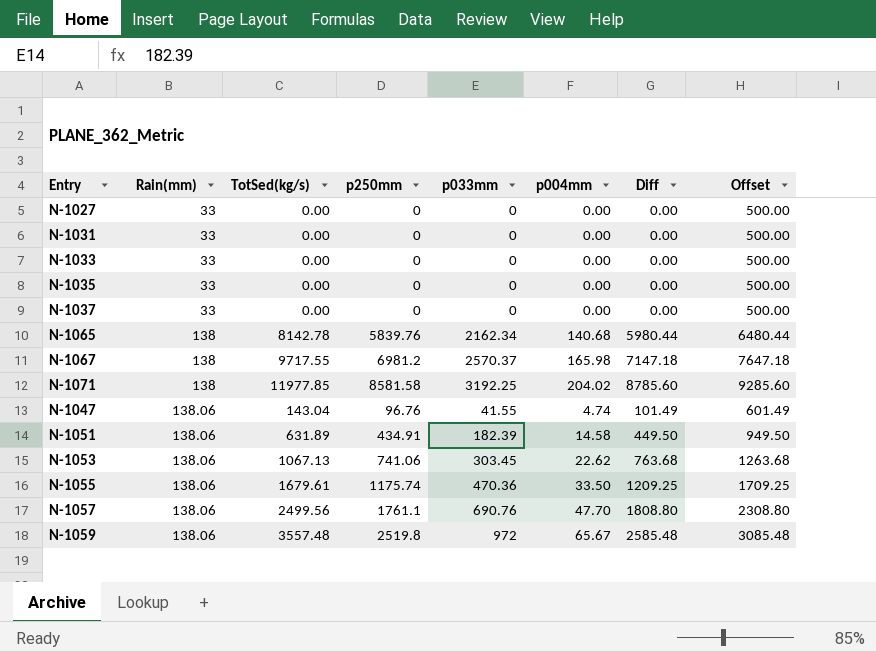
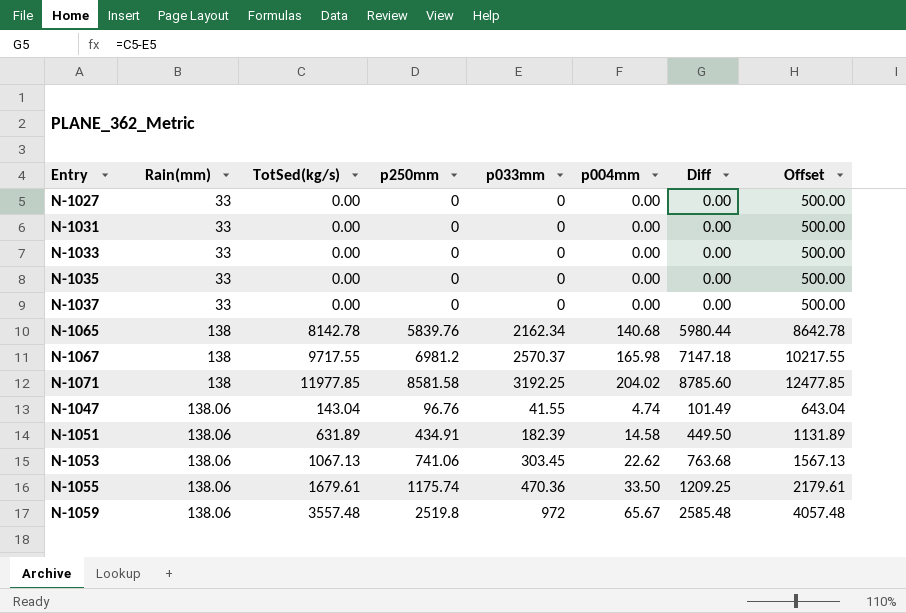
column Offset | formula: [Diff] + 500 -> [TotSed(kg/s)] + 500
row N-1057: 138.06 | 2499.56 | 1761.1 | 690.76 | 47.70 | 1808.80 | 2308.80 -> none

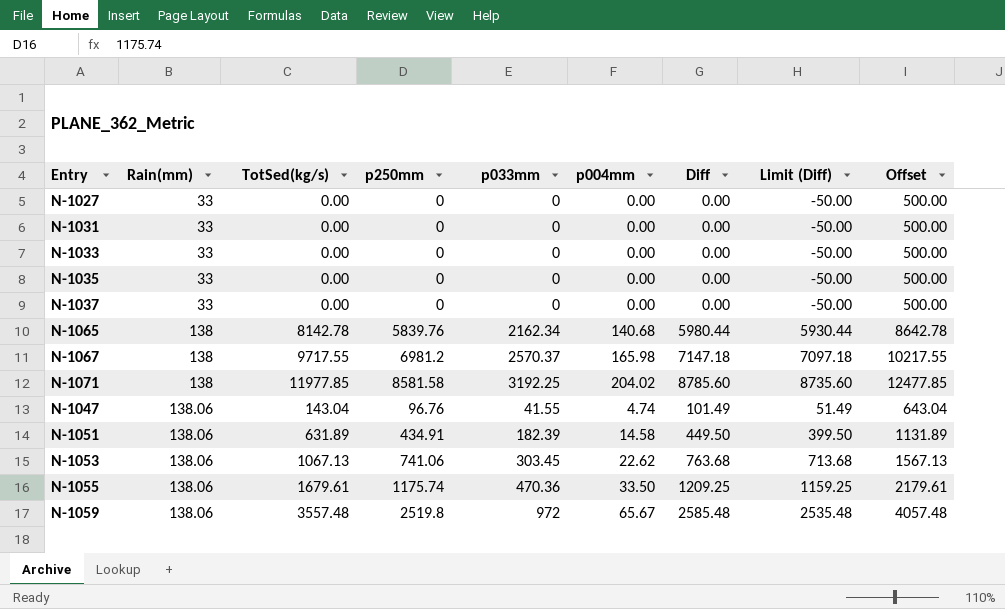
column Limit (Diff) | formula: none -> [Diff] - 50

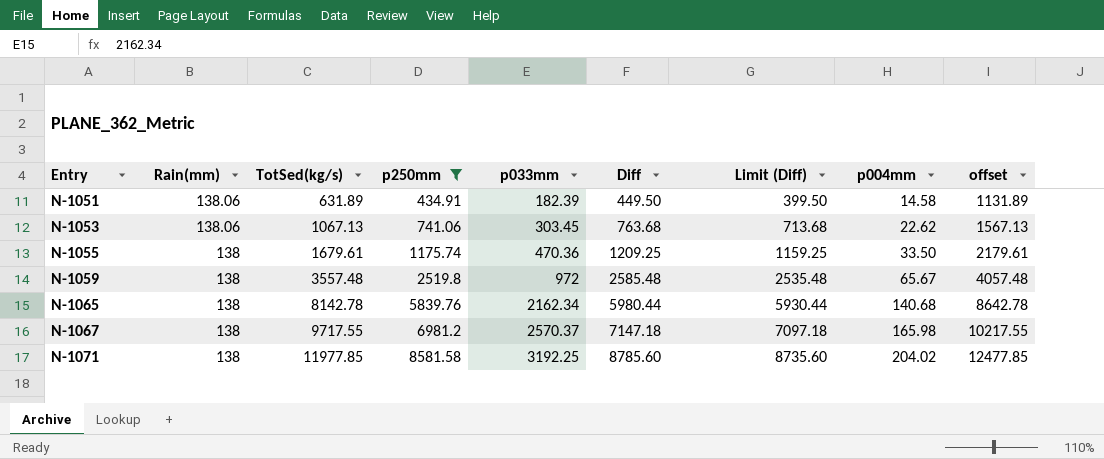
filter: none -> p250mm >= 434.91
row order: Rain(mm) ascending -> Entry ascending
column p004mm | position: 6 -> 8
column name: Offset -> offset
N-1055 | Rain(mm): 138.06 -> 138
N-1059 | Rain(mm): 138.06 -> 138

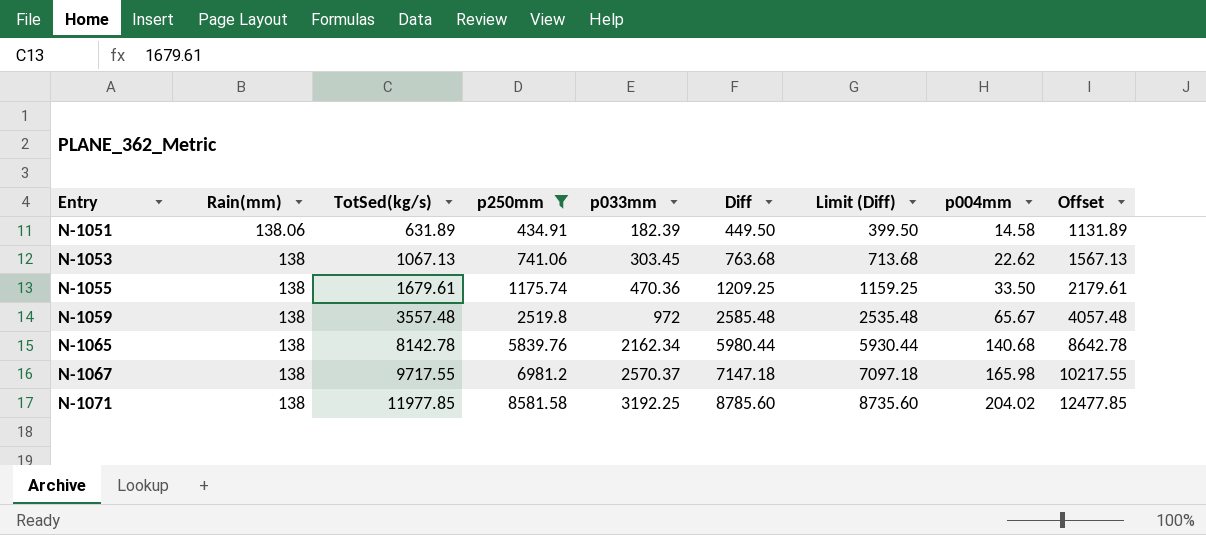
column name: offset -> Offset
N-1053 | Rain(mm): 138.06 -> 138

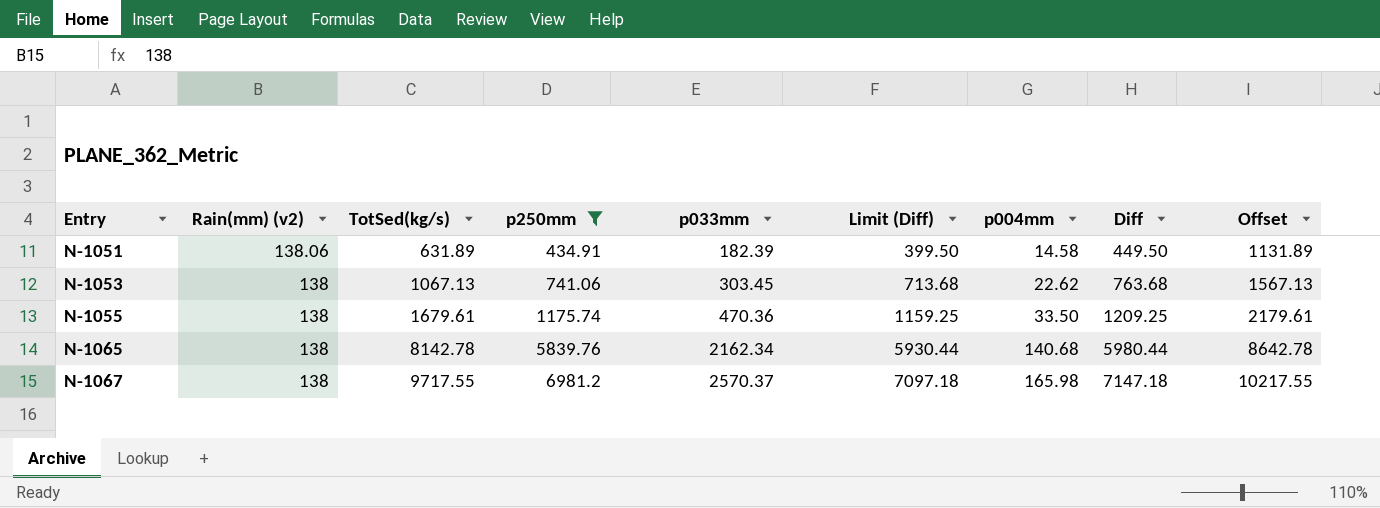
column name: Rain(mm) -> Rain(mm) (v2)
column Diff | position: 6 -> 8
row N-1059: 138 | 3557.48 | 2519.8 | 972 | 2585.48 | 2535.48 | 65.67 | 4057.48 -> none
row N-1071: 138 | 11977.85 | 8581.58 | 3192.25 | 8785.60 | 8735.60 | 204.02 | 12477.85 -> none

